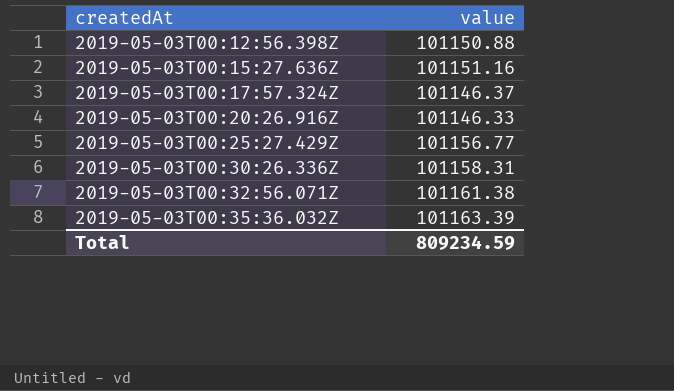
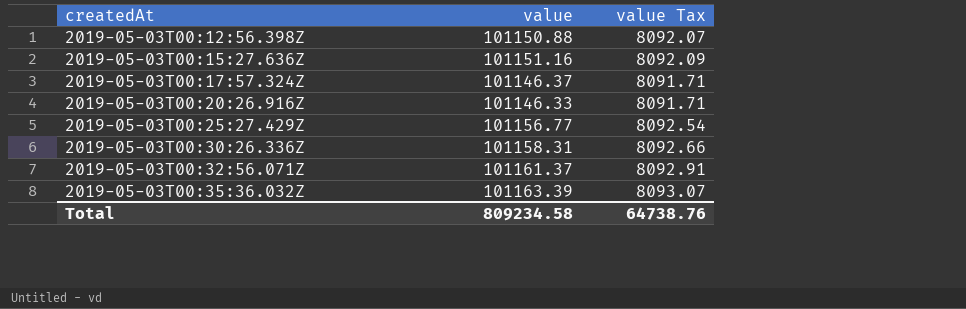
column value Tax | formula: none -> [value] * 0.08
2019-05-03T00:32:56.071Z | value: 101161.38 -> 101161.37
Total | value: 809234.59 -> 809234.58

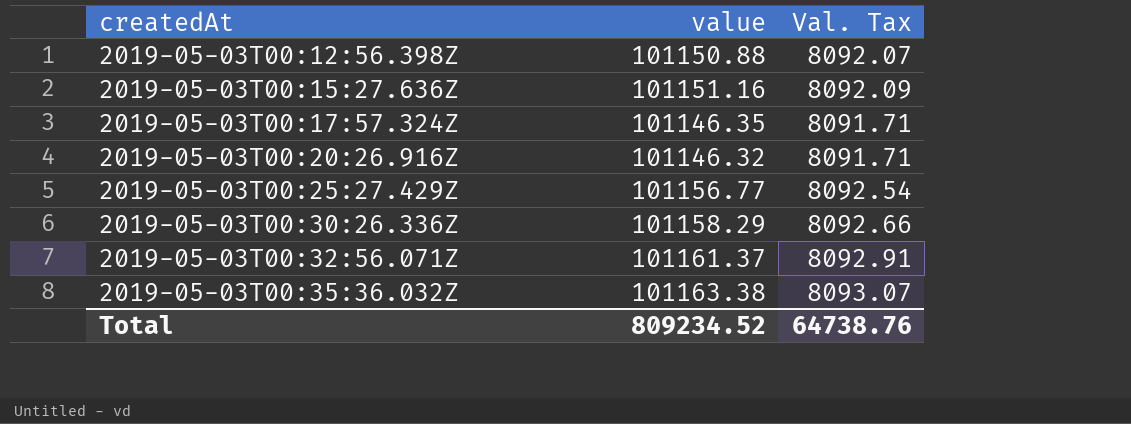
column name: value Tax -> Val. Tax
2019-05-03T00:17:57.324Z | value: 101146.37 -> 101146.35
2019-05-03T00:20:26.916Z | value: 101146.33 -> 101146.32
2019-05-03T00:30:26.336Z | value: 101158.31 -> 101158.29
2019-05-03T00:35:36.032Z | value: 101163.39 -> 101163.38
Total | value: 809234.58 -> 809234.52

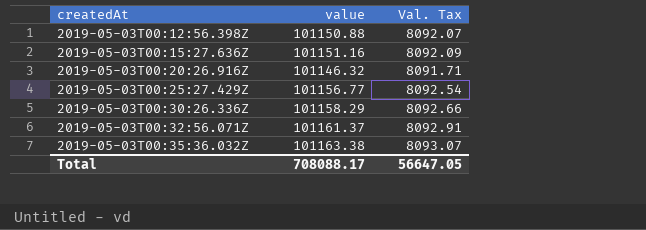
row 2019-05-03T00:17:57.324Z: 101146.35 | 8091.71 -> none
Total | value: 809234.52 -> 708088.17
Total | Val. Tax: 64738.76 -> 56647.05

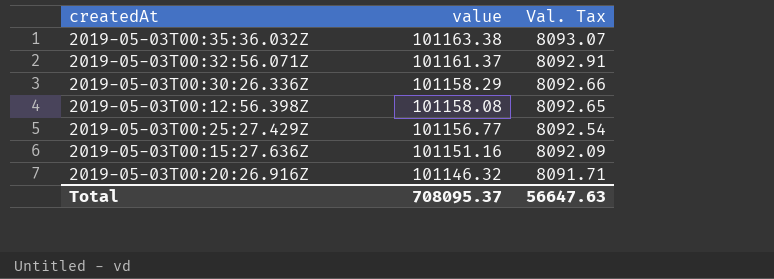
row order: createdAt ascending -> value descending
2019-05-03T00:12:56.398Z | value: 101150.88 -> 101158.08
2019-05-03T00:12:56.398Z | Val. Tax: 8092.07 -> 8092.65
Total | value: 708088.17 -> 708095.37
Total | Val. Tax: 56647.05 -> 56647.63

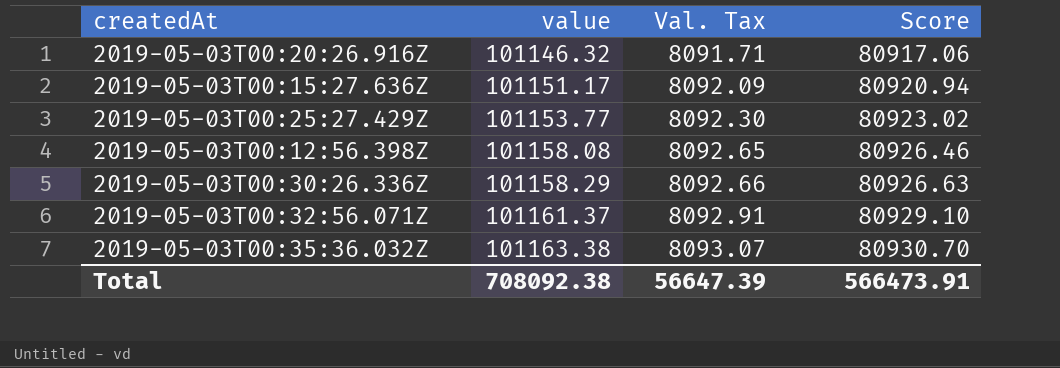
row order: value descending -> value ascending
column Score | formula: none -> [value] * 0.8
2019-05-03T00:15:27.636Z | value: 101151.16 -> 101151.17
2019-05-03T00:25:27.429Z | value: 101156.77 -> 101153.77
2019-05-03T00:25:27.429Z | Val. Tax: 8092.54 -> 8092.30
Total | value: 708095.37 -> 708092.38
Total | Val. Tax: 56647.63 -> 56647.39

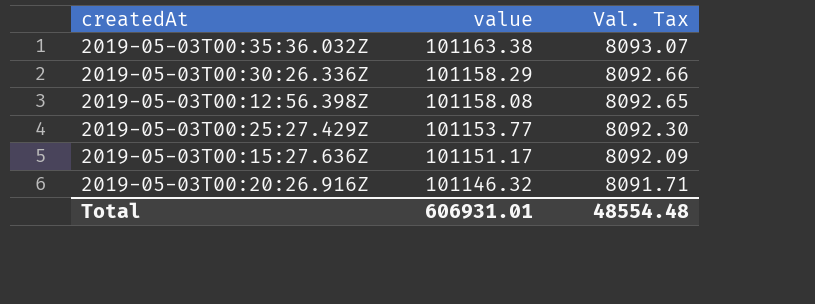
row order: value ascending -> value descending
column Score | formula: [value] * 0.8 -> none
row 2019-05-03T00:32:56.071Z: 101161.37 | 8092.91 | 80929.10 -> none
Total | value: 708092.38 -> 606931.01
Total | Val. Tax: 56647.39 -> 48554.48

